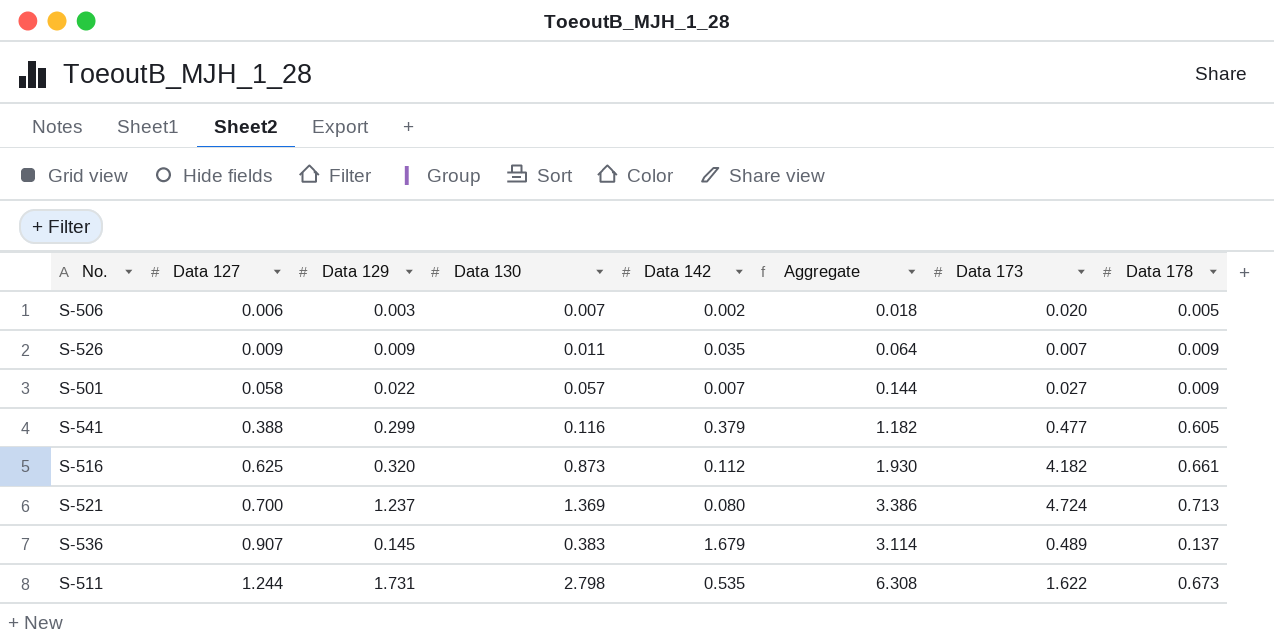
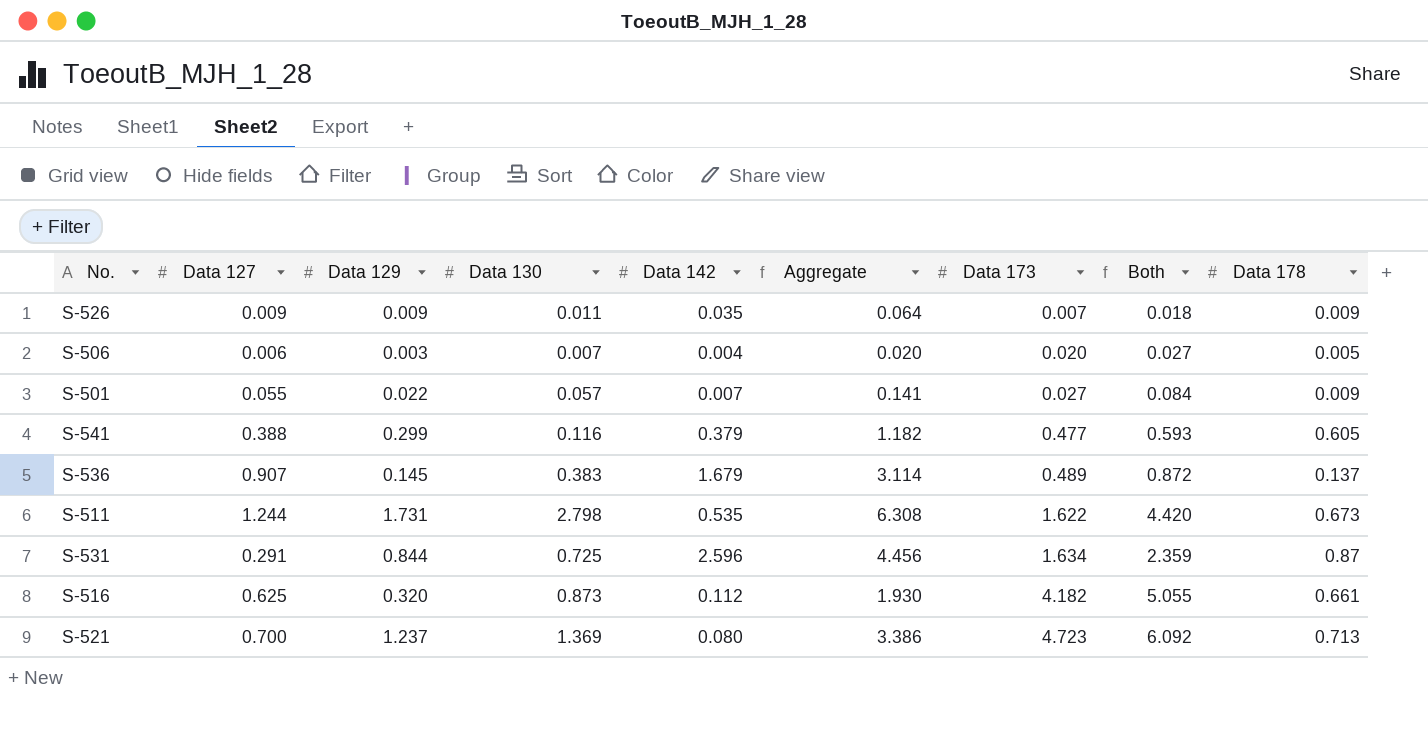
row order: Data 127 ascending -> Data 173 ascending
column Both | formula: none -> [Data 130] + [Data 173]
S-506 | Data 142: 0.002 -> 0.004
S-506 | Aggregate: 0.018 -> 0.020
S-501 | Data 127: 0.058 -> 0.055
S-501 | Aggregate: 0.144 -> 0.141
row S-531: none -> 0.291 | 0.844 | 0.725 | 2.596 | 4.456 | 1.634 | 2.359 | 0.87
S-521 | Data 173: 4.724 -> 4.723

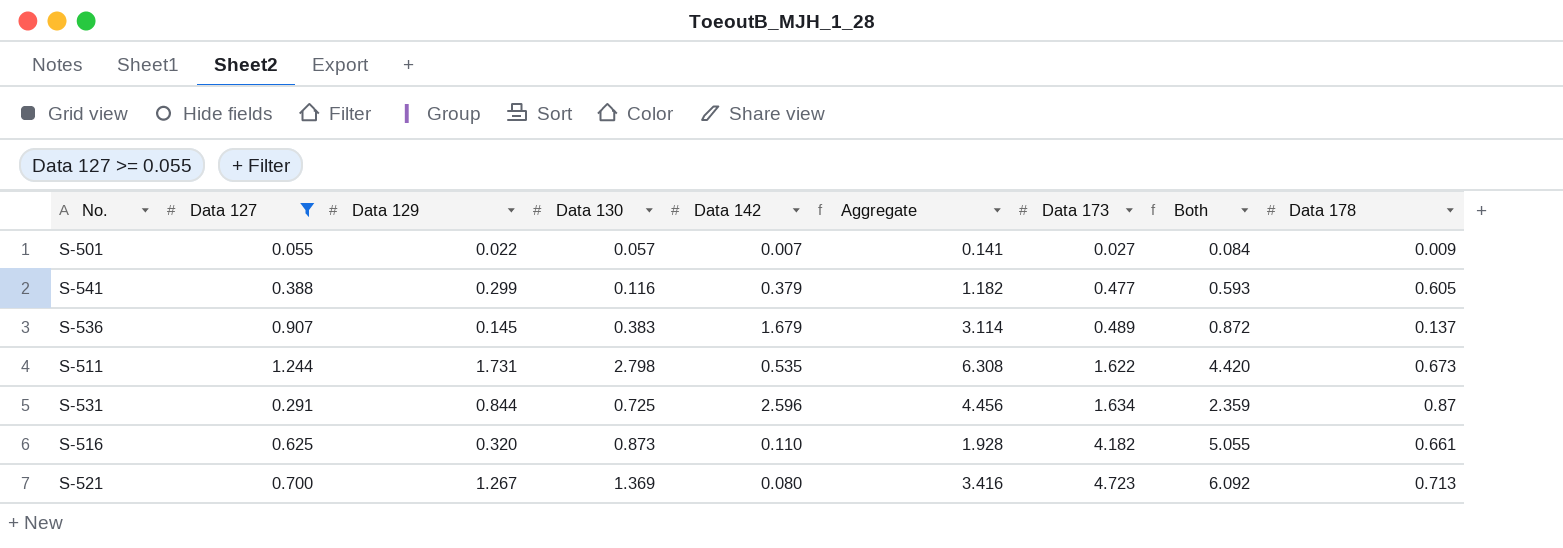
filter: none -> Data 127 >= 0.055
S-516 | Data 142: 0.112 -> 0.110
S-516 | Aggregate: 1.930 -> 1.928
S-521 | Data 129: 1.237 -> 1.267
S-521 | Aggregate: 3.386 -> 3.416

